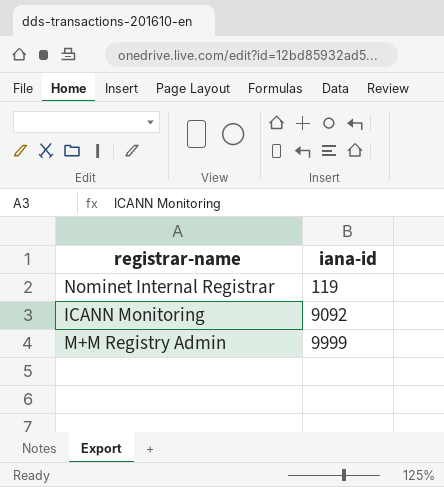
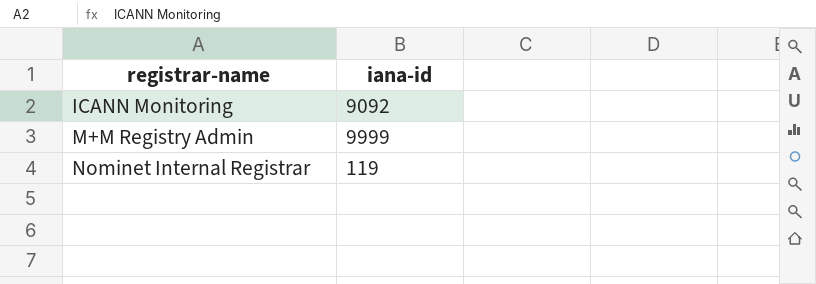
row order: iana-id ascending -> registrar-name ascending

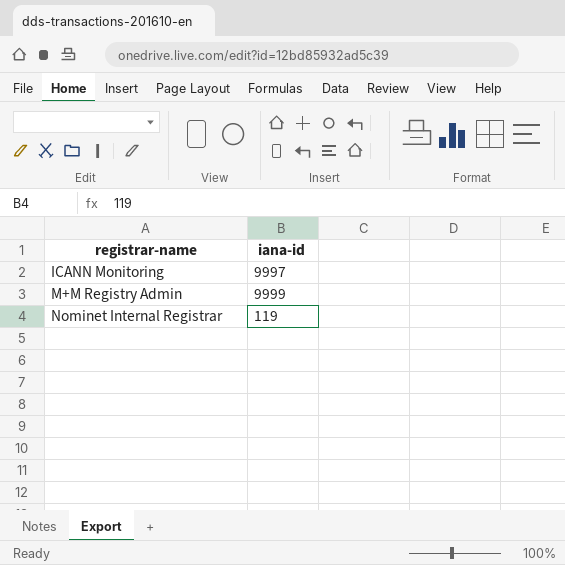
ICANN Monitoring | iana-id: 9092 -> 9997

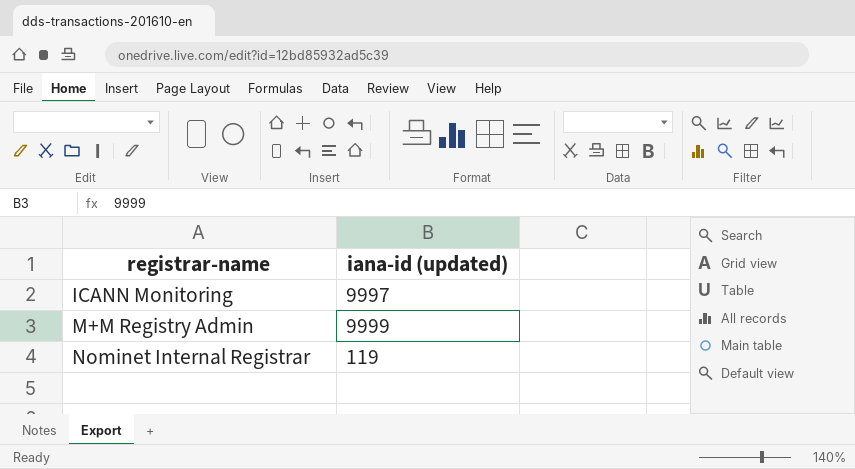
column name: iana-id -> iana-id (updated)

